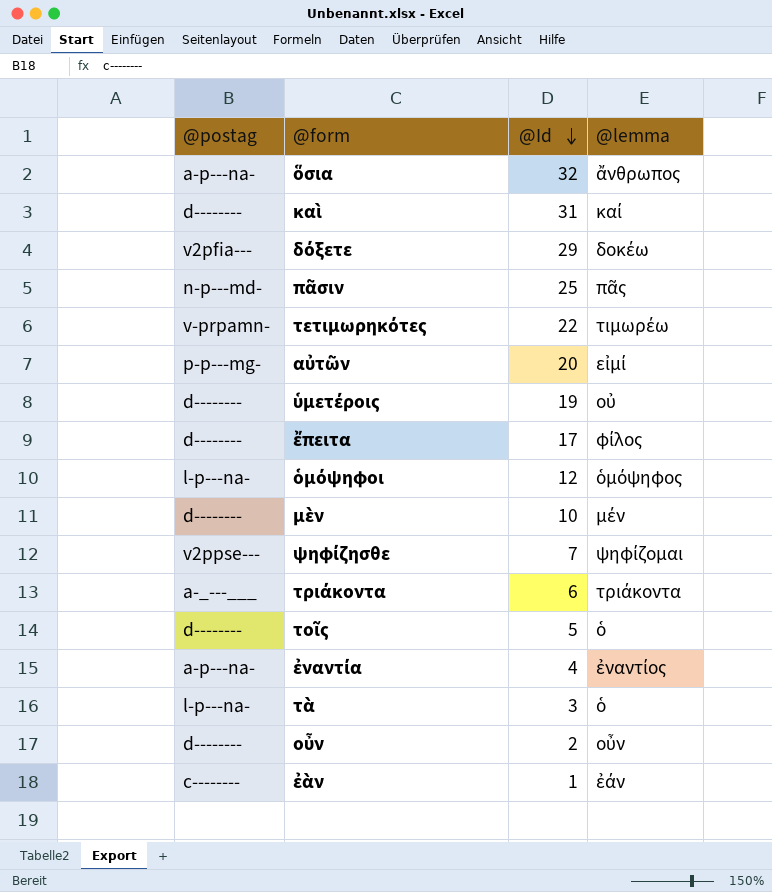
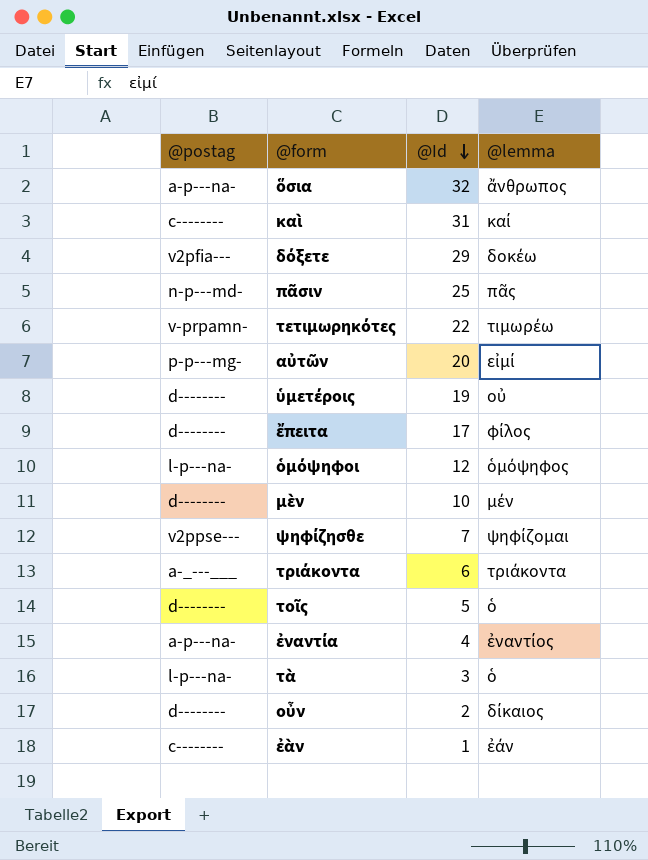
καὶ | @postag: d-------- -> c--------
οὖν | @lemma: οὖν -> δίκαιος

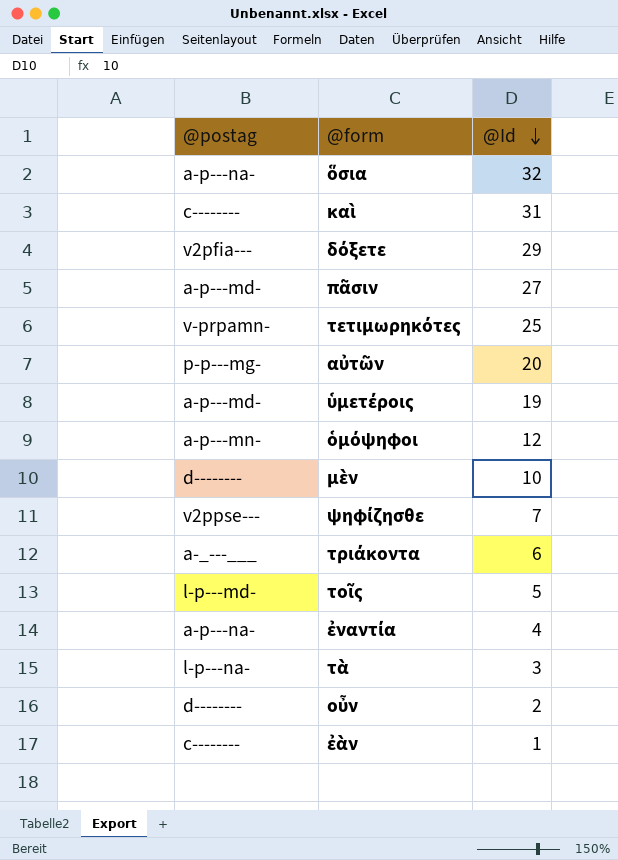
column @lemma | position: 4 -> none
row ἔπειτα: d-------- | 17 | φίλος -> none
πᾶσιν | @postag: n-p---md- -> a-p---md-
πᾶσιν | @Id: 25 -> 27
τετιμωρηκότες | @Id: 22 -> 25
ὑμετέροις | @postag: d-------- -> a-p---md-
ὁμόψηφοι | @postag: l-p---na- -> a-p---mn-
τοῖς | @postag: d-------- -> l-p---md-

